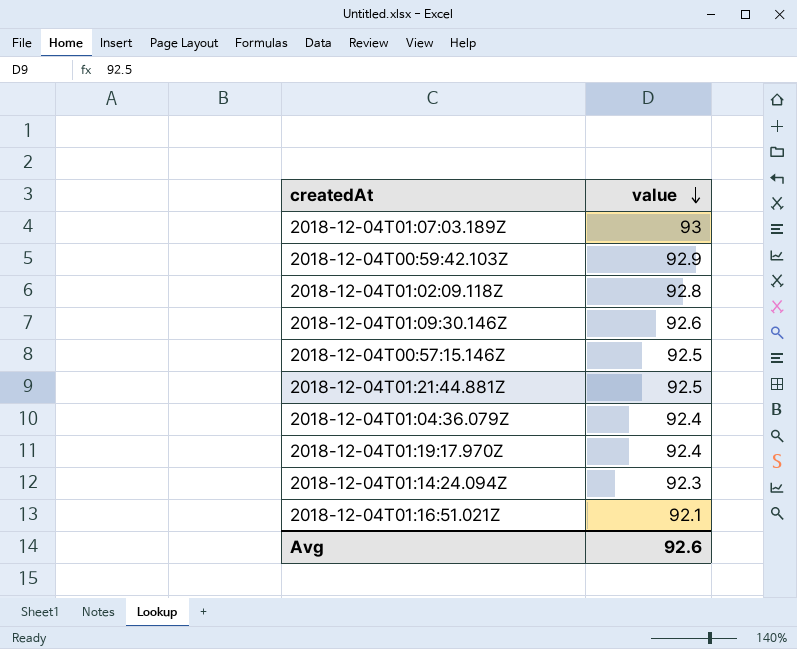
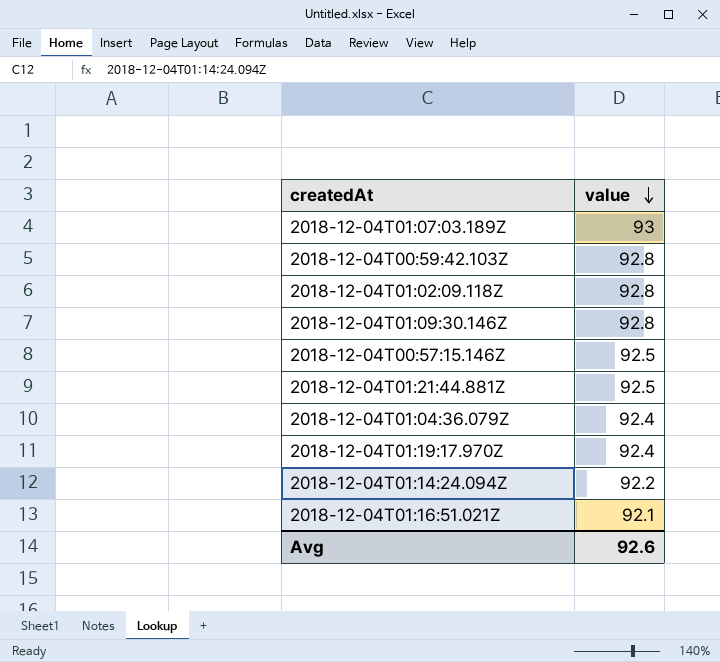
2018-12-04T00:59:42.103Z | value: 92.9 -> 92.8
2018-12-04T01:09:30.146Z | value: 92.6 -> 92.8
2018-12-04T01:14:24.094Z | value: 92.3 -> 92.2

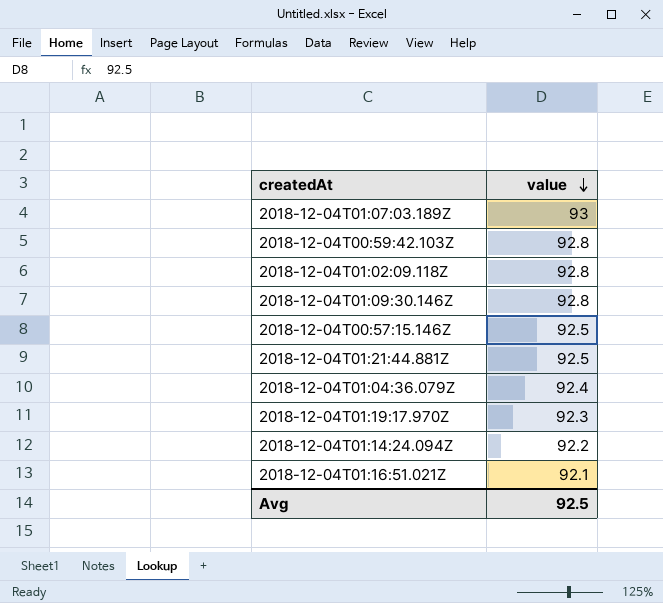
2018-12-04T01:19:17.970Z | value: 92.4 -> 92.3
Avg | value: 92.6 -> 92.5

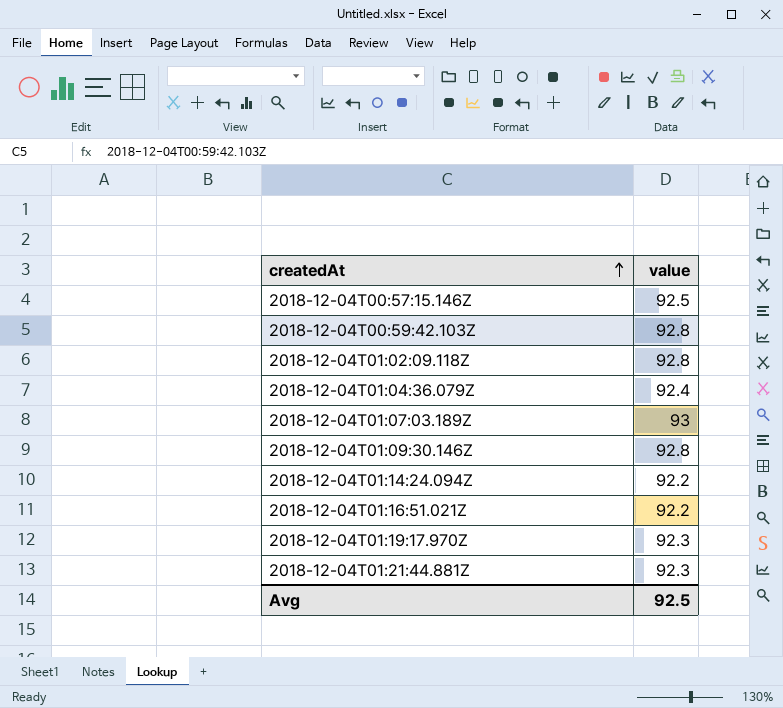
row order: value descending -> createdAt ascending
2018-12-04T01:16:51.021Z | value: 92.1 -> 92.2
2018-12-04T01:21:44.881Z | value: 92.5 -> 92.3

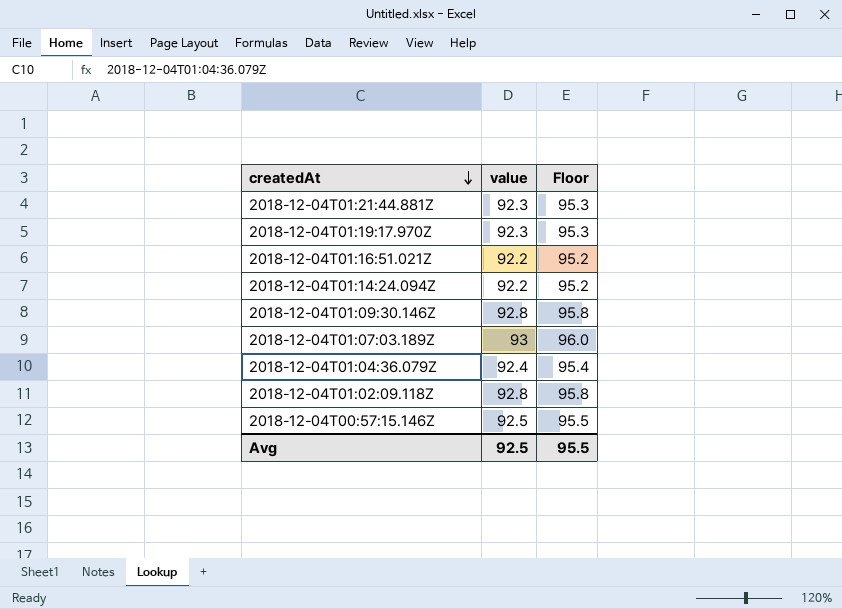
row order: createdAt ascending -> createdAt descending
column Floor | formula: none -> [value] + 3
row 2018-12-04T00:59:42.103Z: 92.8 -> none

